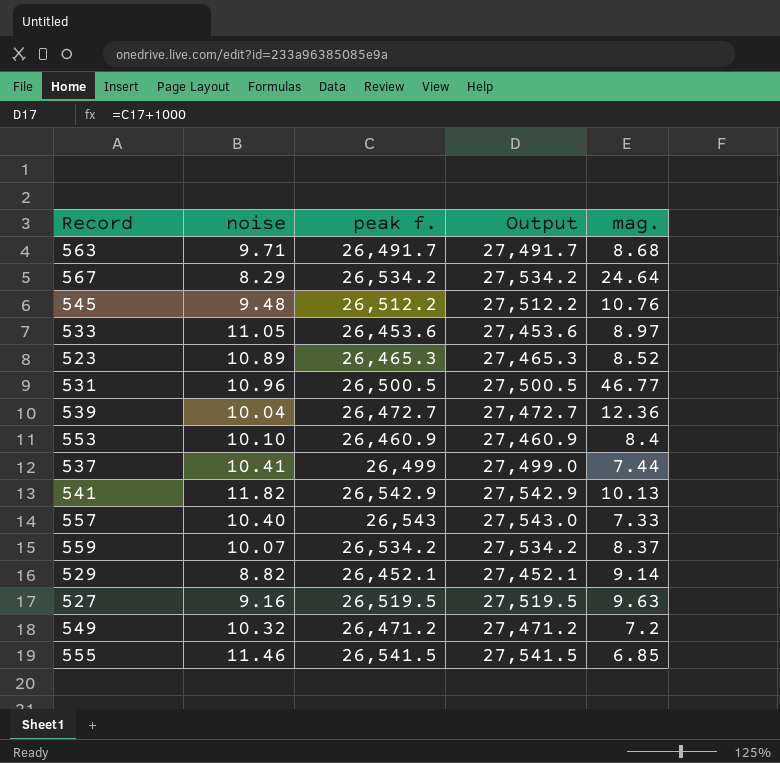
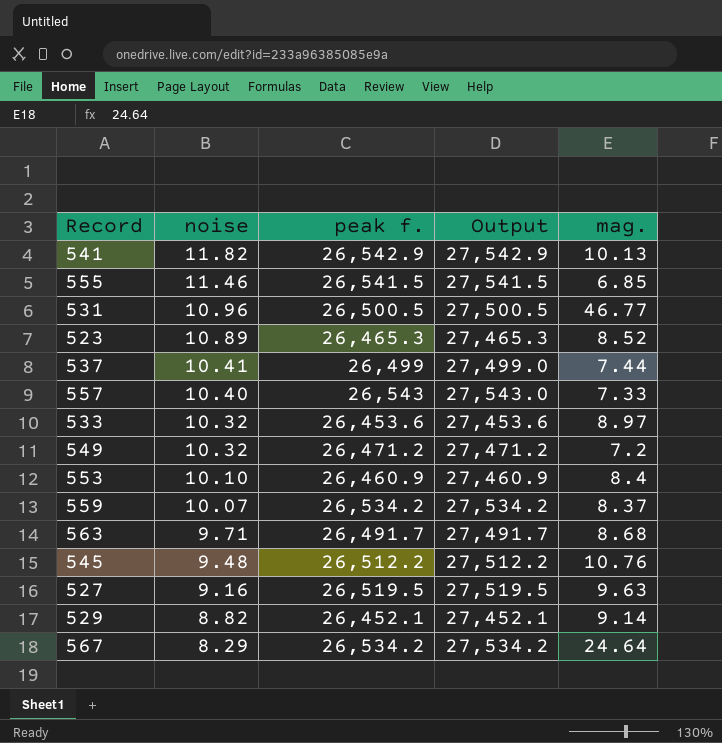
row order: none -> noise descending
row 539: 10.04 | 26,472.7 | 27,472.7 | 12.36 -> none
533 | noise: 11.05 -> 10.32

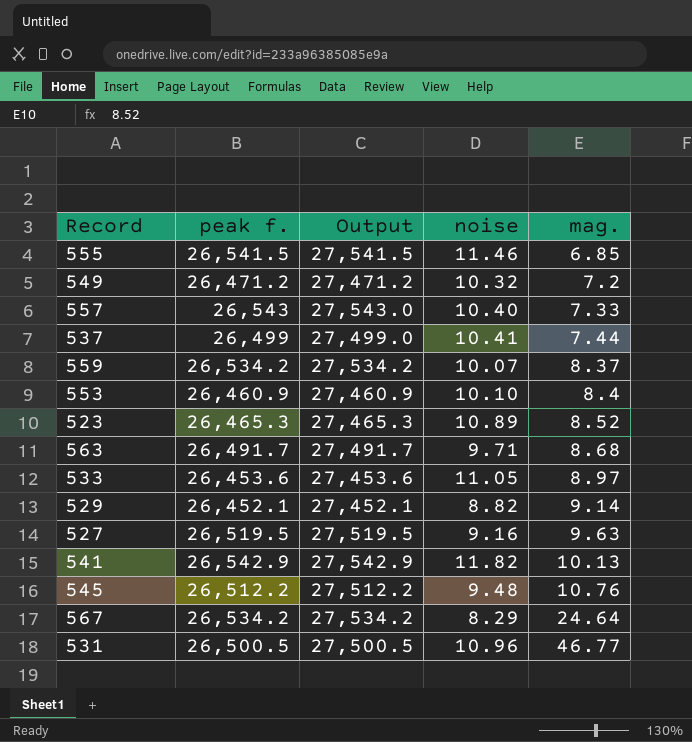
row order: noise descending -> mag. ascending
column noise | position: 2 -> 4
533 | noise: 10.32 -> 11.05

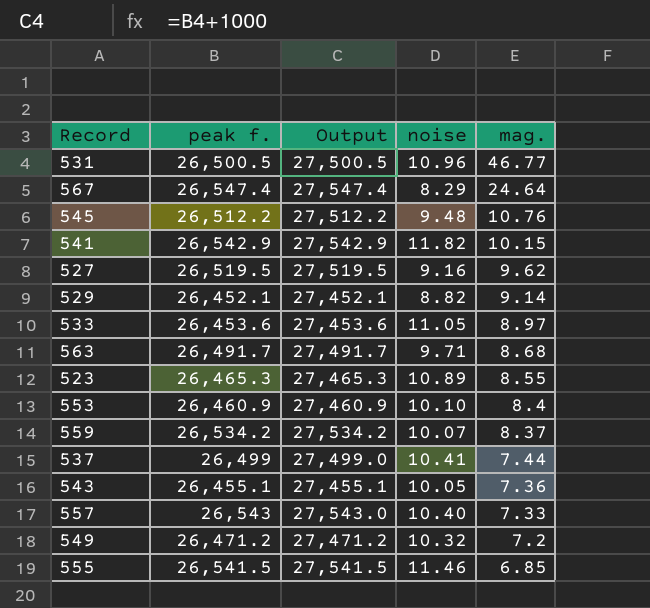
row order: mag. ascending -> mag. descending
567 | peak f.: 26,534.2 -> 26,547.4
567 | Output: 27,534.2 -> 27,547.4
541 | mag.: 10.13 -> 10.15
527 | mag.: 9.63 -> 9.62
523 | mag.: 8.52 -> 8.55
row 543: none -> 26,455.1 | 27,455.1 | 10.05 | 7.36

